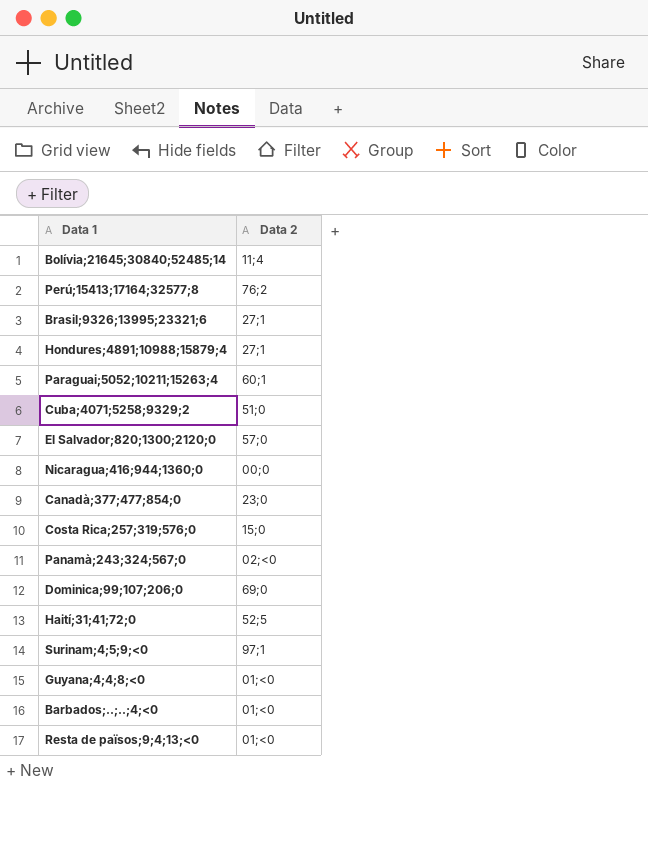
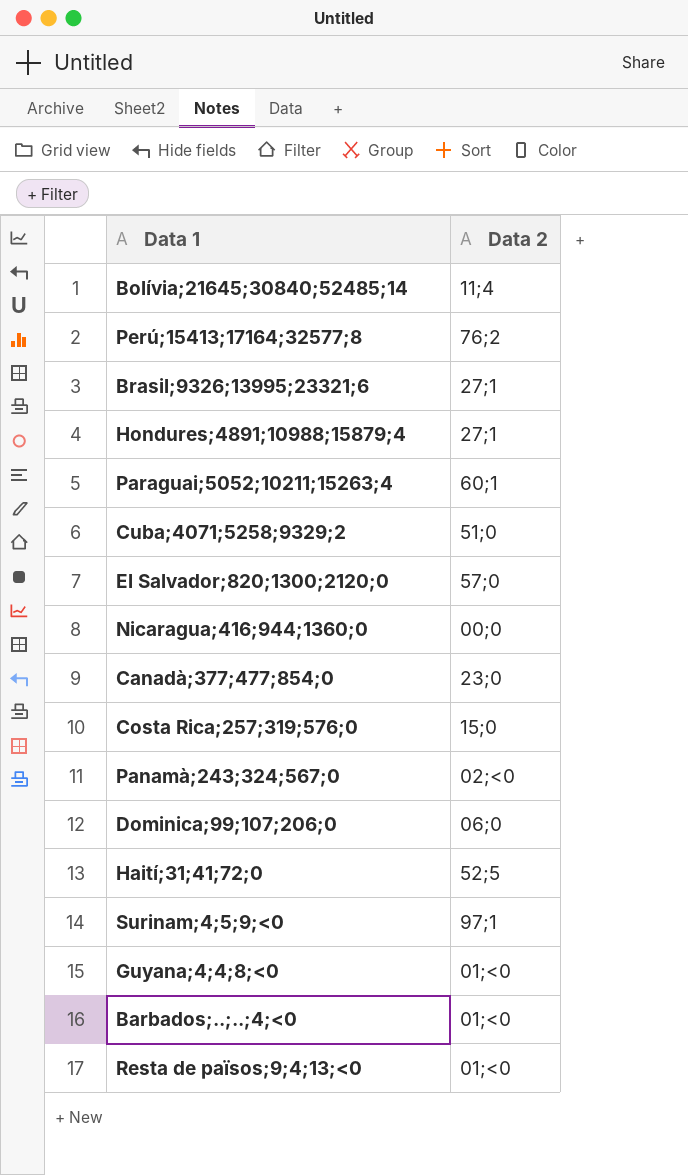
Dominica;99;107;206;0 | Data 2: 69;0 -> 06;0

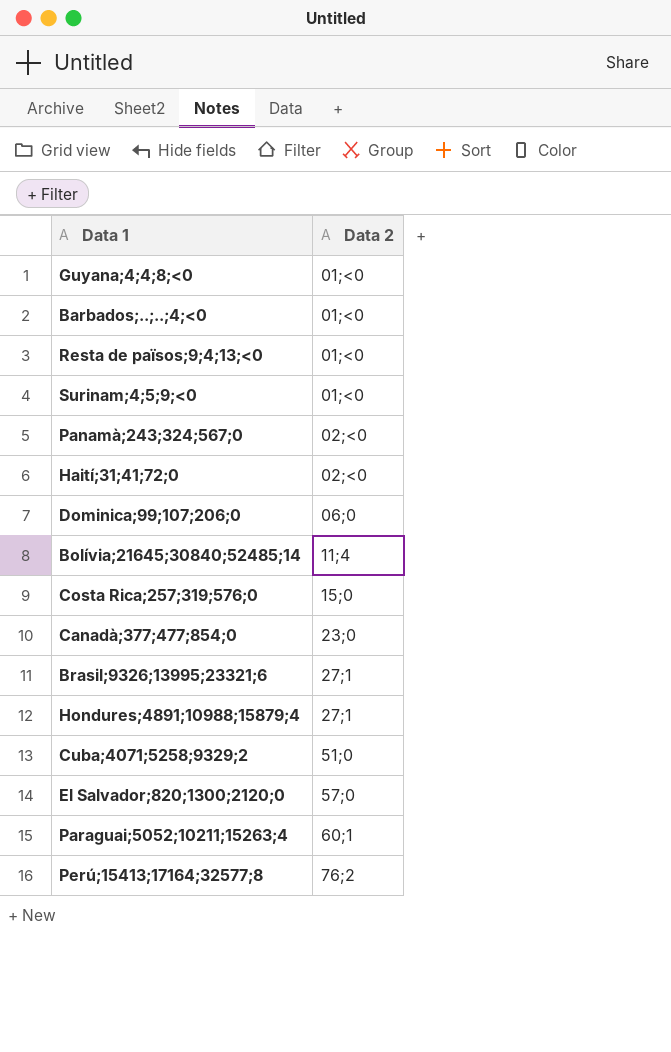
row order: none -> Data 2 ascending
row Nicaragua;416;944;1360;0: 00;0 -> none
Surinam;4;5;9;<0 | Data 2: 97;1 -> 01;<0
Haití;31;41;72;0 | Data 2: 52;5 -> 02;<0

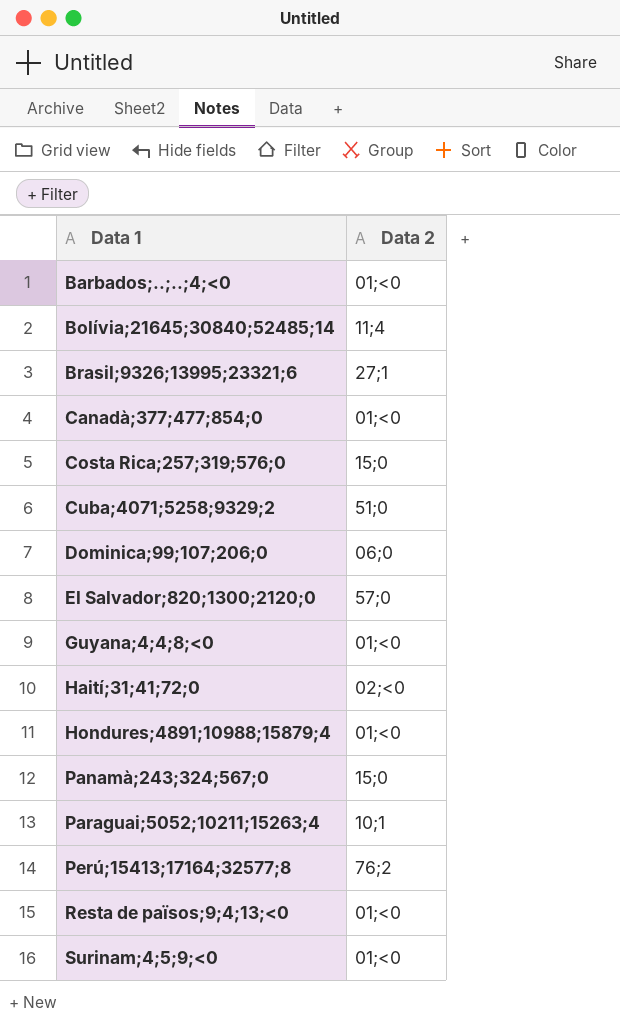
row order: Data 2 ascending -> Data 1 ascending
Canadà;377;477;854;0 | Data 2: 23;0 -> 01;<0
Hondures;4891;10988;15879;4 | Data 2: 27;1 -> 01;<0
Panamà;243;324;567;0 | Data 2: 02;<0 -> 15;0
Paraguai;5052;10211;15263;4 | Data 2: 60;1 -> 10;1

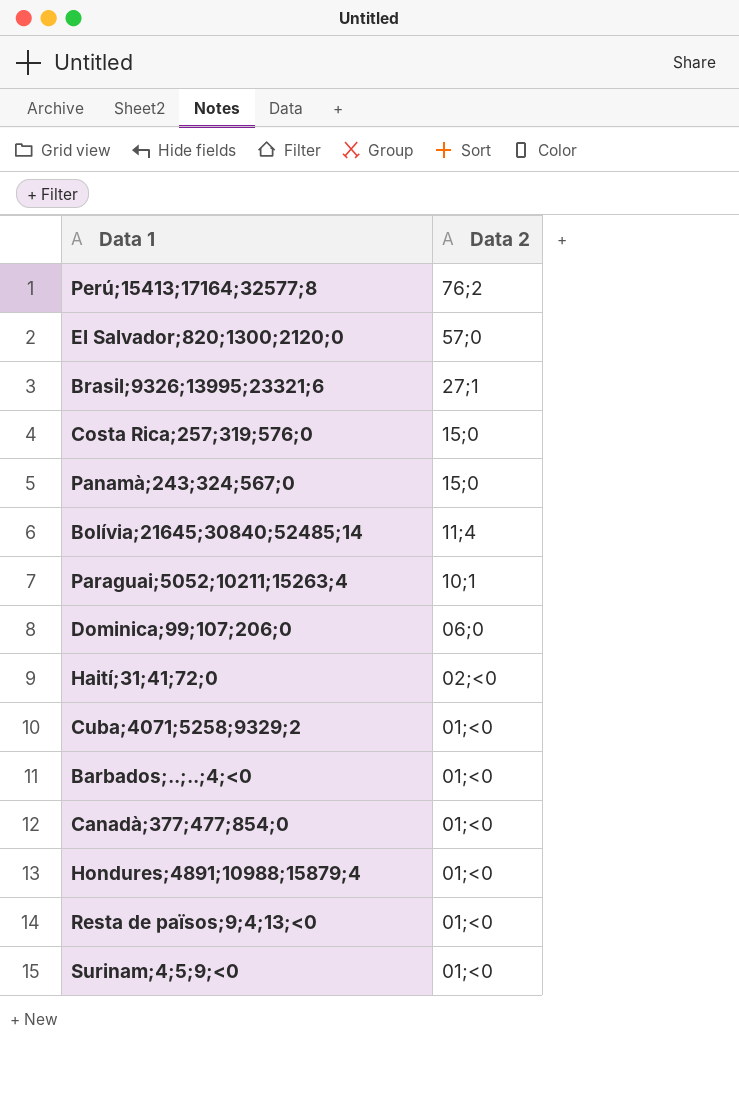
row order: Data 1 ascending -> Data 2 descending
row Guyana;4;4;8;<0: 01;<0 -> none
Cuba;4071;5258;9329;2 | Data 2: 51;0 -> 01;<0

